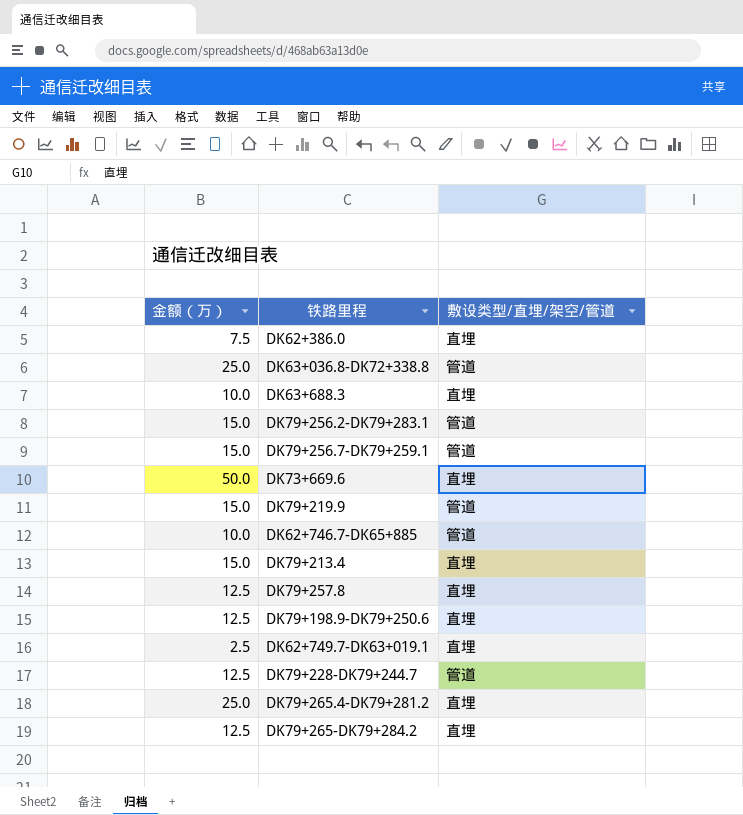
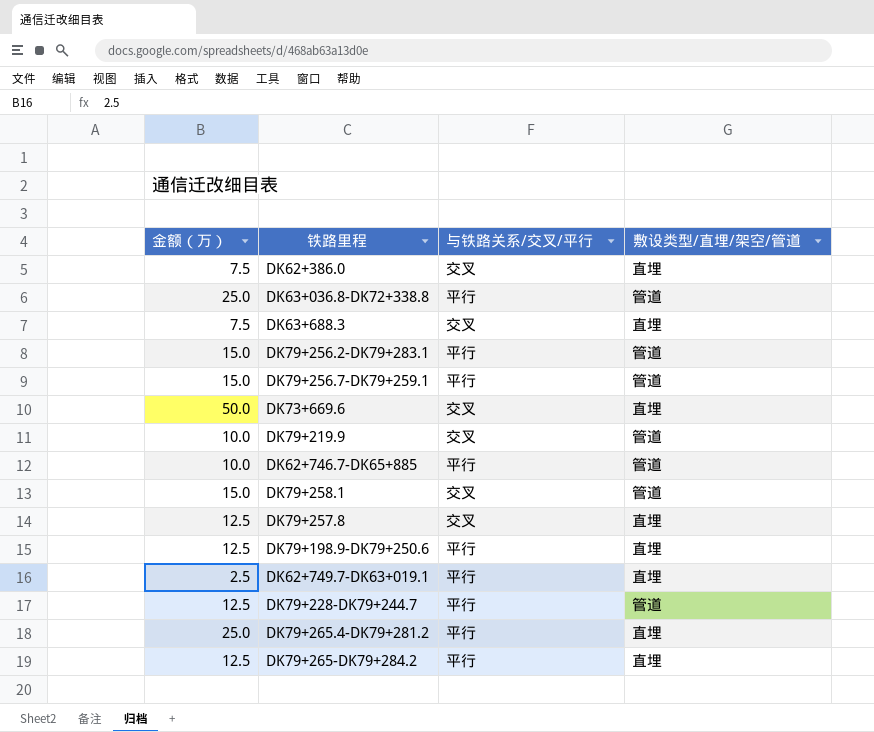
column 与铁路关系/交叉/平行 | position: none -> 3
row DK79+213.4: 15.0 | 直埋 -> none
DK63+688.3 | 金额（万）: 10.0 -> 7.5
DK79+219.9 | 金额（万）: 15.0 -> 10.0
row DK79+258.1: none -> 15.0 | 交叉 | 管道

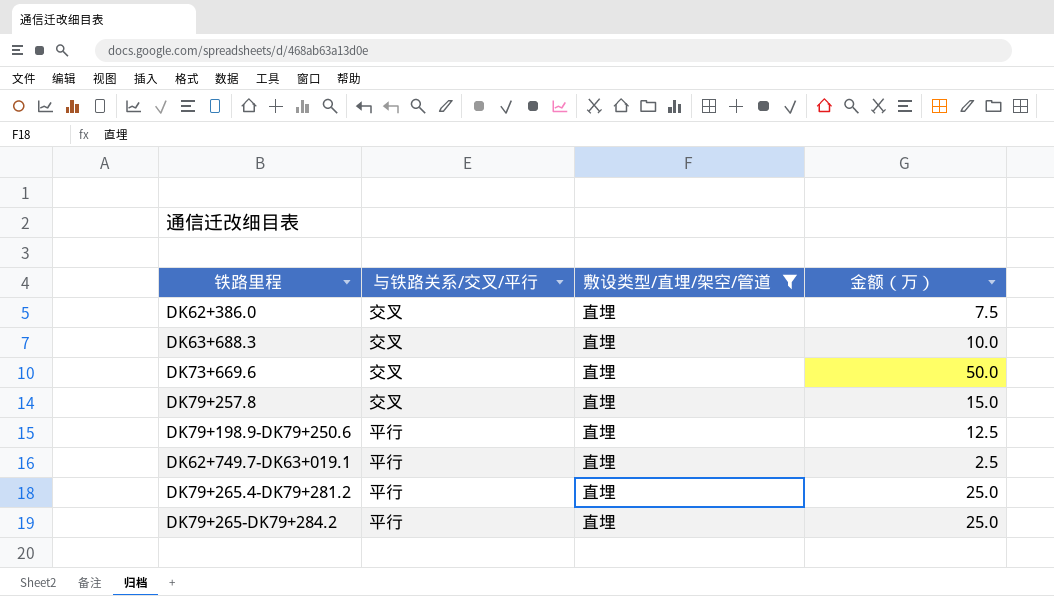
filter: none -> 敷设类型/直埋/架空/管道 = 直埋
column 金额（万） | position: 1 -> 4
DK63+688.3 | 金额（万）: 7.5 -> 10.0
DK79+257.8 | 金额（万）: 12.5 -> 15.0
DK79+265-DK79+284.2 | 金额（万）: 12.5 -> 25.0

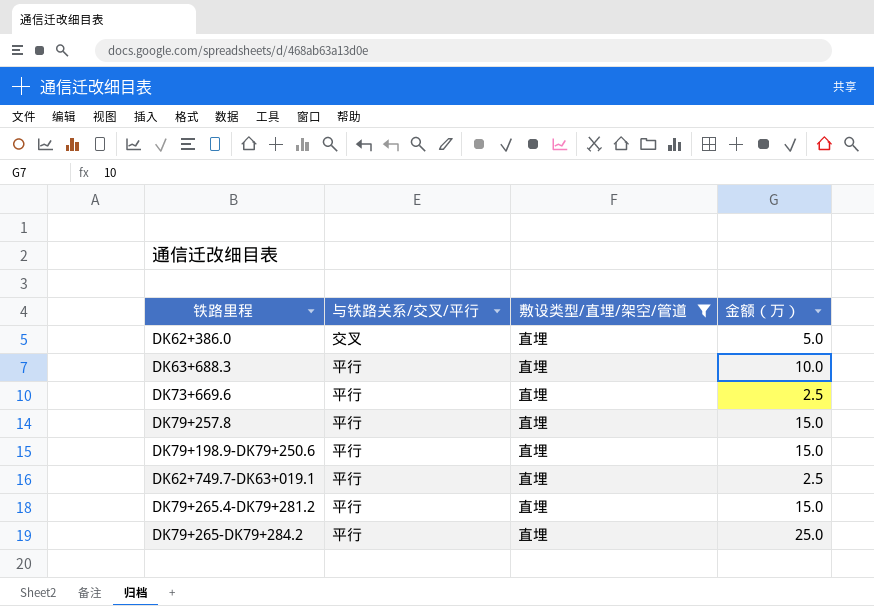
DK62+386.0 | 金额（万）: 7.5 -> 5.0
DK63+688.3 | 与铁路关系/交叉/平行: 交叉 -> 平行
DK73+669.6 | 与铁路关系/交叉/平行: 交叉 -> 平行
DK73+669.6 | 金额（万）: 50.0 -> 2.5
DK79+257.8 | 与铁路关系/交叉/平行: 交叉 -> 平行
DK79+198.9-DK79+250.6 | 金额（万）: 12.5 -> 15.0
DK79+265.4-DK79+281.2 | 金额（万）: 25.0 -> 15.0

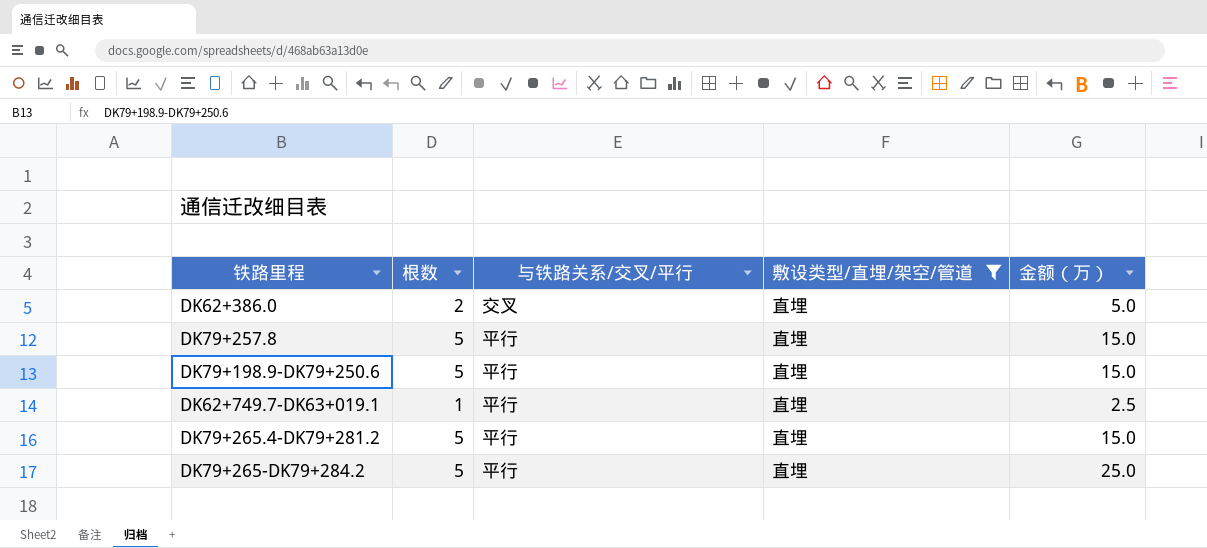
column 根数 | position: none -> 2
row DK63+688.3: 平行 | 直埋 | 10.0 -> none
row DK73+669.6: 平行 | 直埋 | 2.5 -> none

